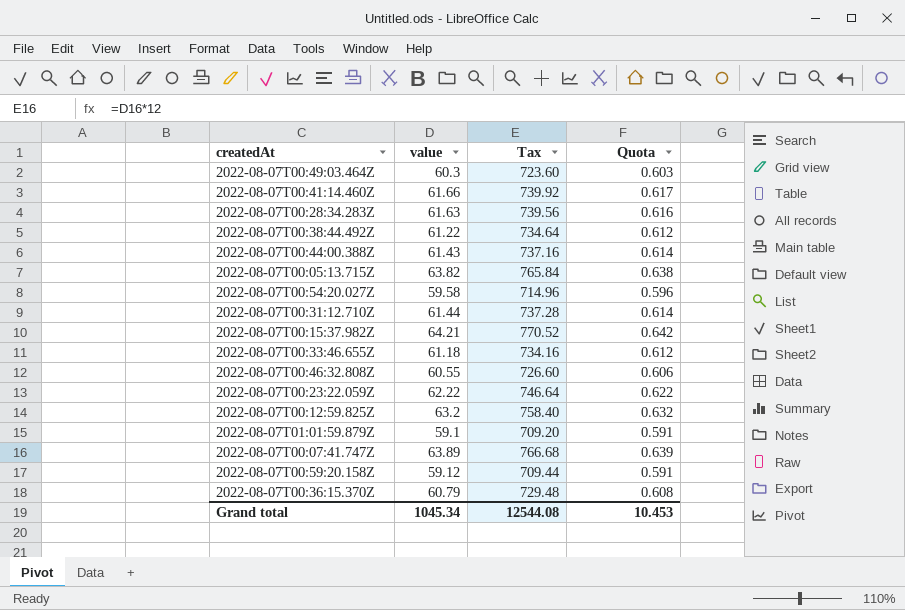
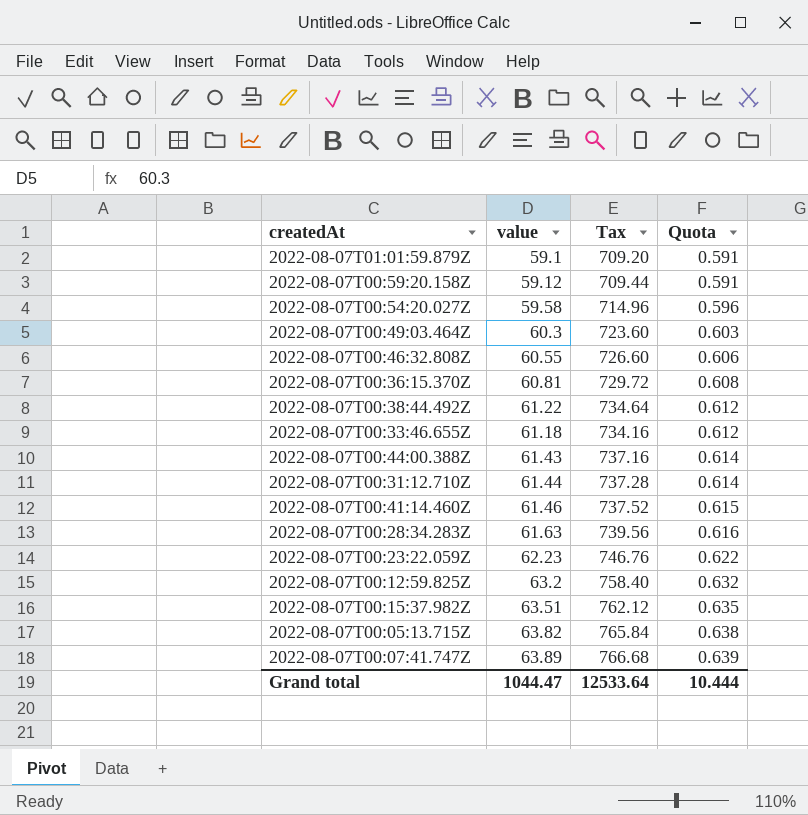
row order: none -> Quota ascending
2022-08-07T00:36:15.370Z | value: 60.79 -> 60.81
2022-08-07T00:36:15.370Z | Tax: 729.48 -> 729.72
2022-08-07T00:41:14.460Z | value: 61.66 -> 61.46
2022-08-07T00:41:14.460Z | Tax: 739.92 -> 737.52
2022-08-07T00:41:14.460Z | Quota: 0.617 -> 0.615
2022-08-07T00:23:22.059Z | value: 62.22 -> 62.23
2022-08-07T00:23:22.059Z | Tax: 746.64 -> 746.76
2022-08-07T00:15:37.982Z | value: 64.21 -> 63.51
2022-08-07T00:15:37.982Z | Tax: 770.52 -> 762.12
2022-08-07T00:15:37.982Z | Quota: 0.642 -> 0.635
Grand total | value: 1045.34 -> 1044.47
Grand total | Tax: 12544.08 -> 12533.64
Grand total | Quota: 10.453 -> 10.444

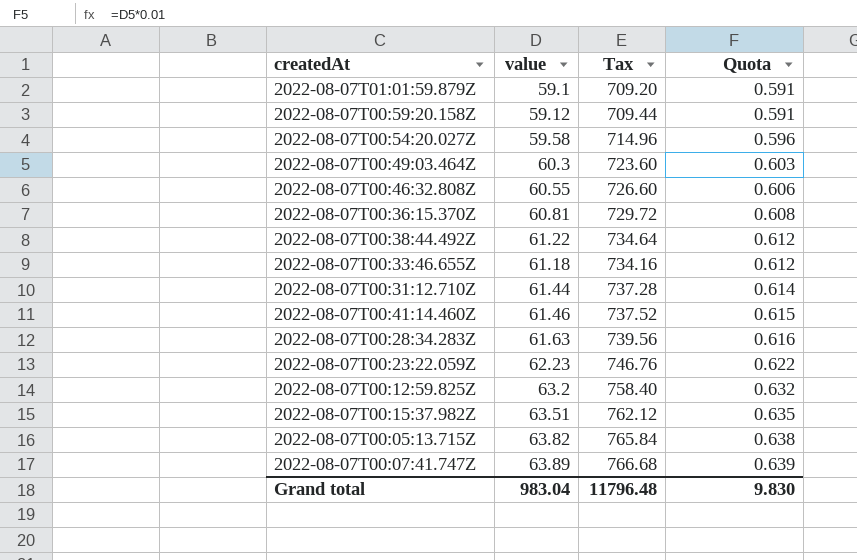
row 2022-08-07T00:44:00.388Z: 61.43 | 737.16 | 0.614 -> none
Grand total | value: 1044.47 -> 983.04
Grand total | Tax: 12533.64 -> 11796.48
Grand total | Quota: 10.444 -> 9.830

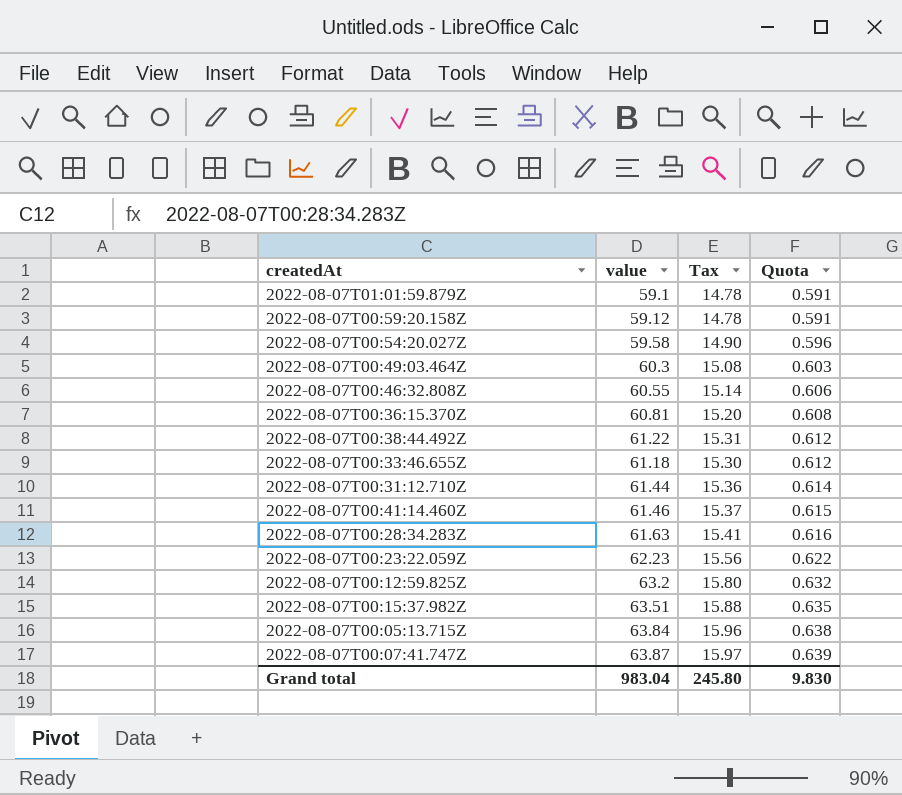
column Tax | formula: [value] * 12 -> [value] * 0.25
2022-08-07T00:05:13.715Z | value: 63.82 -> 63.84
2022-08-07T00:07:41.747Z | value: 63.89 -> 63.87
Grand total | Tax: 11796.48 -> 245.80

